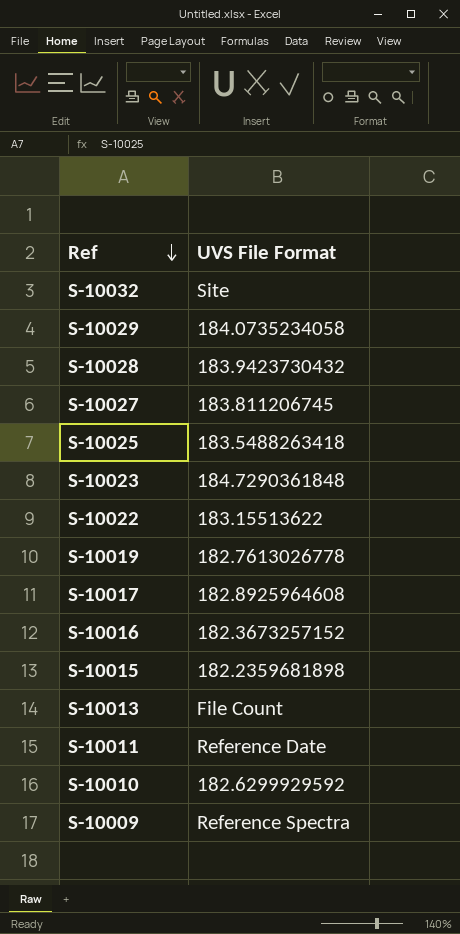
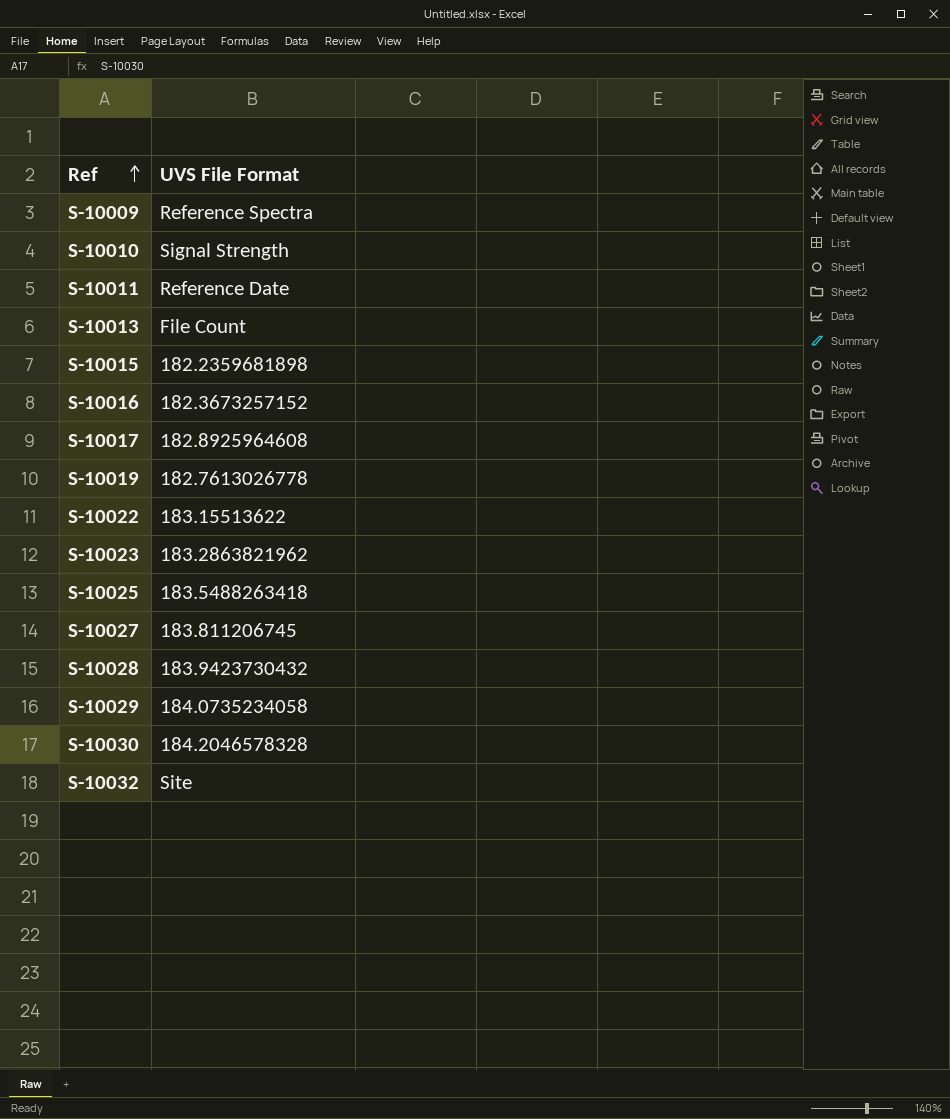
row order: Ref descending -> Ref ascending
S-10010 | UVS File Format: 182.6299929592 -> Signal Strength
S-10023 | UVS File Format: 184.7290361848 -> 183.2863821962
row S-10030: none -> 184.2046578328

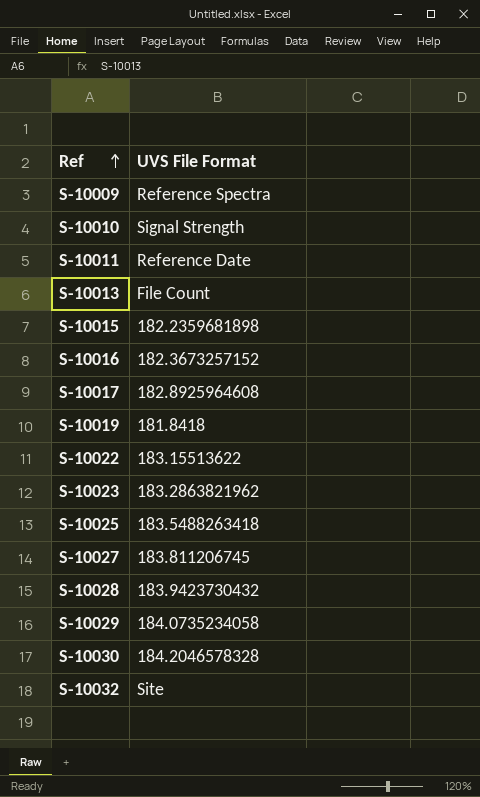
S-10019 | UVS File Format: 182.7613026778 -> 181.8418

